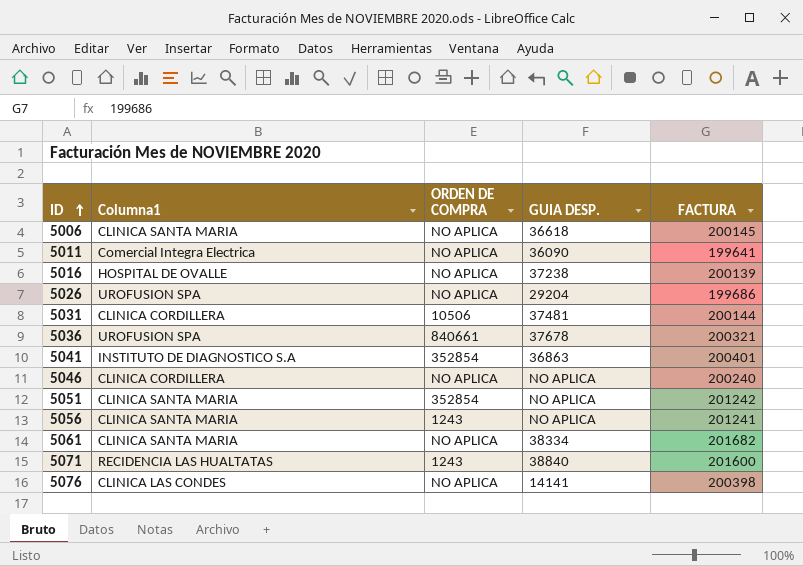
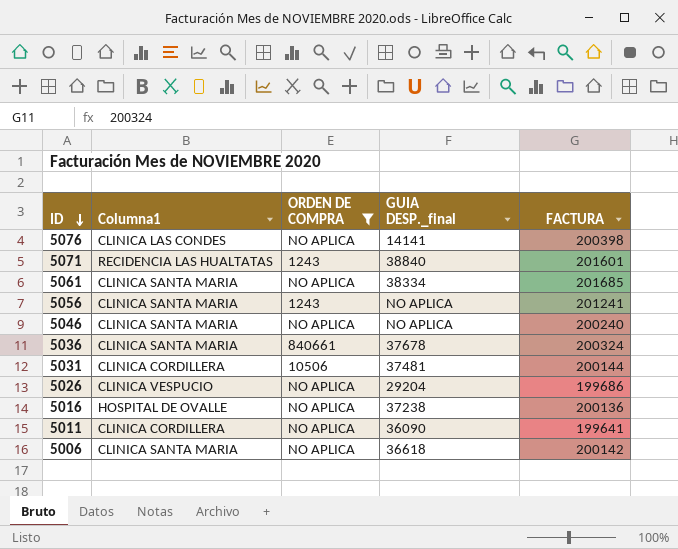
filter: none -> ORDEN DE COMPRA != 352854
row order: ID ascending -> ID descending
column name: GUIA DESP. -> GUIA DESP._final
5071 | FACTURA: 201600 -> 201601
5061 | FACTURA: 201682 -> 201685
5046 | Columna1: CLINICA CORDILLERA -> CLINICA SANTA MARIA
5036 | Columna1: UROFUSION SPA -> CLINICA SANTA MARIA
5036 | FACTURA: 200321 -> 200324
5026 | Columna1: UROFUSION SPA -> CLINICA VESPUCIO
5016 | FACTURA: 200139 -> 200136
5011 | Columna1: Comercial Integra Electrica -> CLINICA CORDILLERA
5006 | FACTURA: 200145 -> 200142

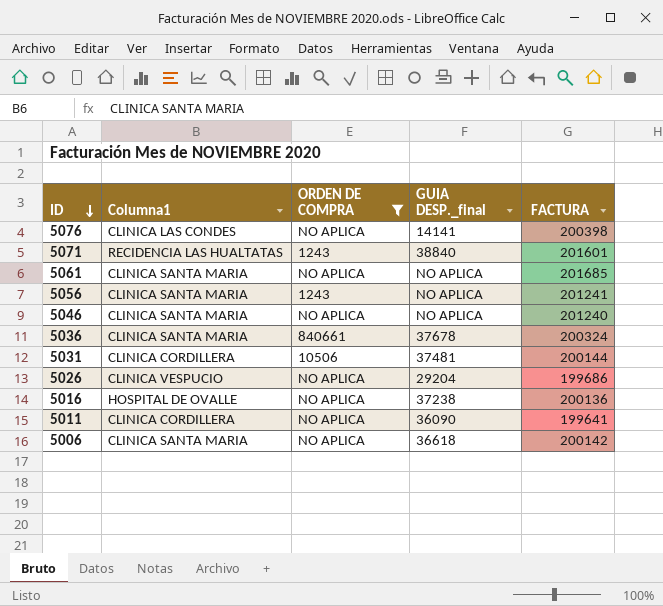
5061 | GUIA DESP._final: 38334 -> NO APLICA
5046 | FACTURA: 200240 -> 201240

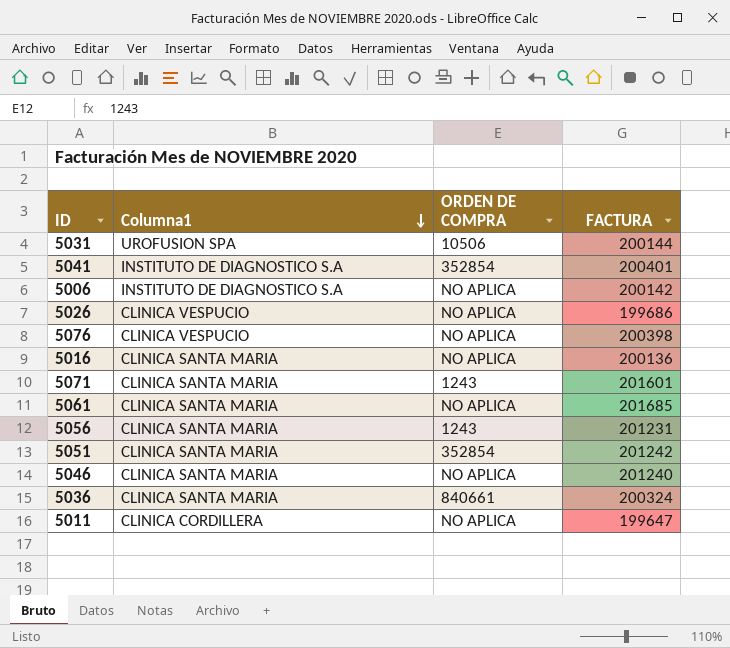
filter: ORDEN DE COMPRA != 352854 -> none
row order: ID descending -> Columna1 descending
column GUIA DESP._final | position: 4 -> none
5031 | Columna1: CLINICA CORDILLERA -> UROFUSION SPA
5006 | Columna1: CLINICA SANTA MARIA -> INSTITUTO DE DIAGNOSTICO S.A
5076 | Columna1: CLINICA LAS CONDES -> CLINICA VESPUCIO
5016 | Columna1: HOSPITAL DE OVALLE -> CLINICA SANTA MARIA
5071 | Columna1: RECIDENCIA LAS HUALTATAS -> CLINICA SANTA MARIA
5056 | FACTURA: 201241 -> 201231
5011 | FACTURA: 199641 -> 199647

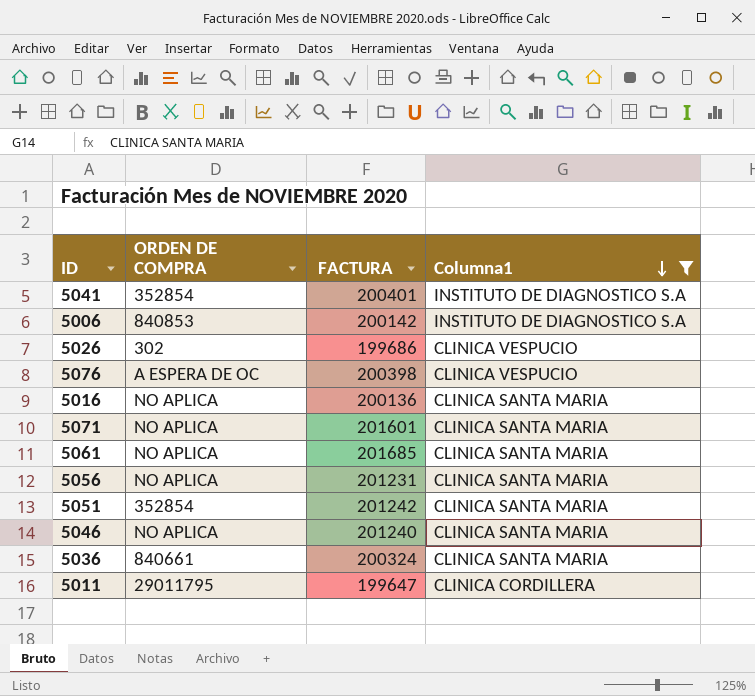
filter: none -> Columna1 != UROFUSION SPA
column Columna1 | position: 2 -> 4
5006 | ORDEN DE COMPRA: NO APLICA -> 840853
5026 | ORDEN DE COMPRA: NO APLICA -> 302
5076 | ORDEN DE COMPRA: NO APLICA -> A ESPERA DE OC
5071 | ORDEN DE COMPRA: 1243 -> NO APLICA
5056 | ORDEN DE COMPRA: 1243 -> NO APLICA
5011 | ORDEN DE COMPRA: NO APLICA -> 29011795

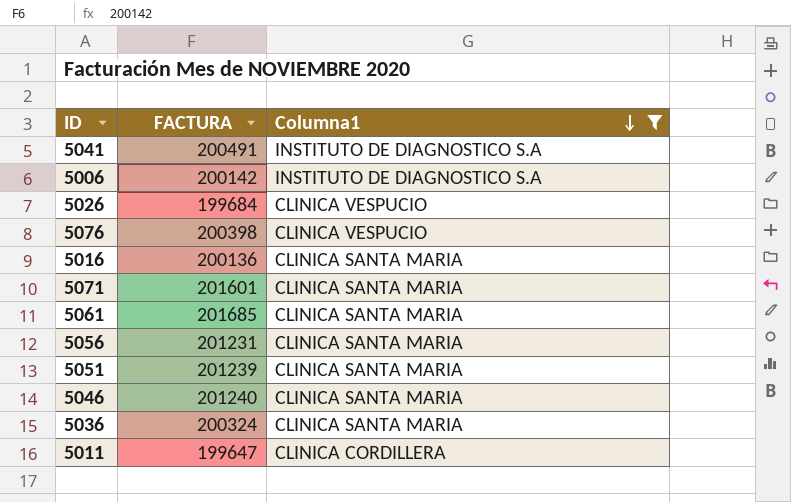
column ORDEN DE COMPRA | position: 2 -> none
5041 | FACTURA: 200401 -> 200491
5026 | FACTURA: 199686 -> 199684
5051 | FACTURA: 201242 -> 201239

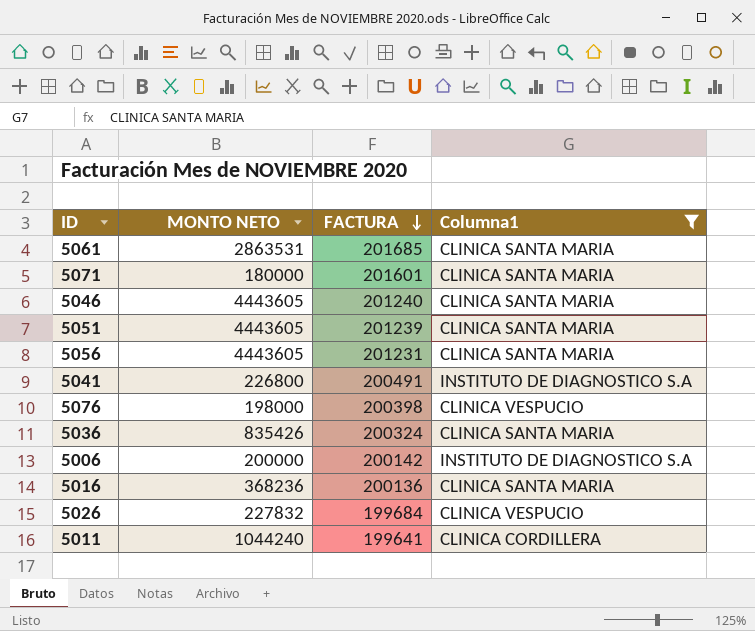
row order: Columna1 descending -> FACTURA descending
column MONTO NETO | position: none -> 2
5011 | FACTURA: 199647 -> 199641

